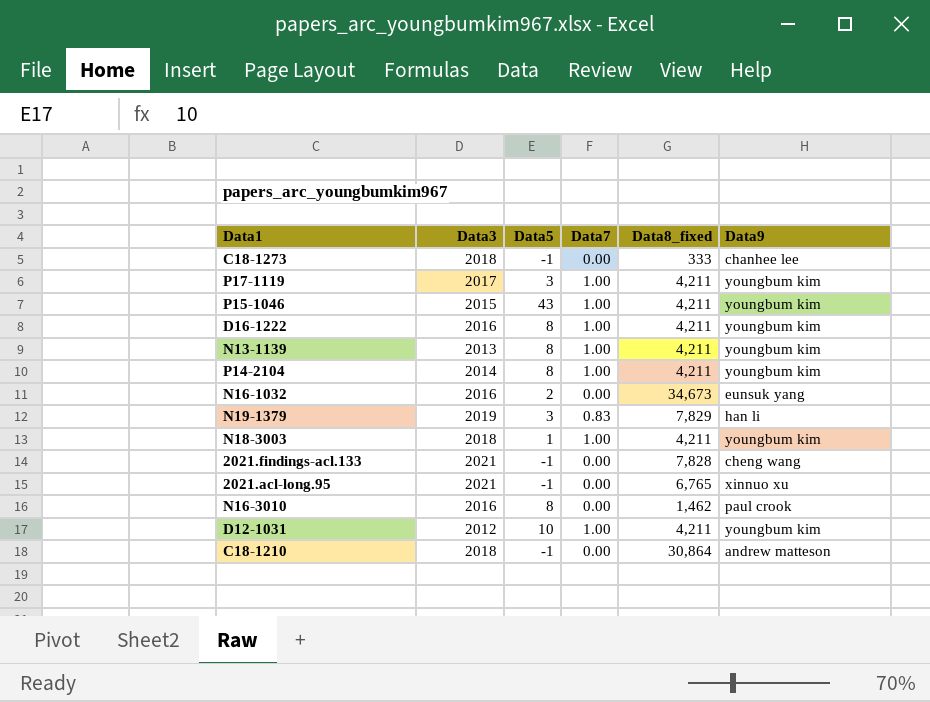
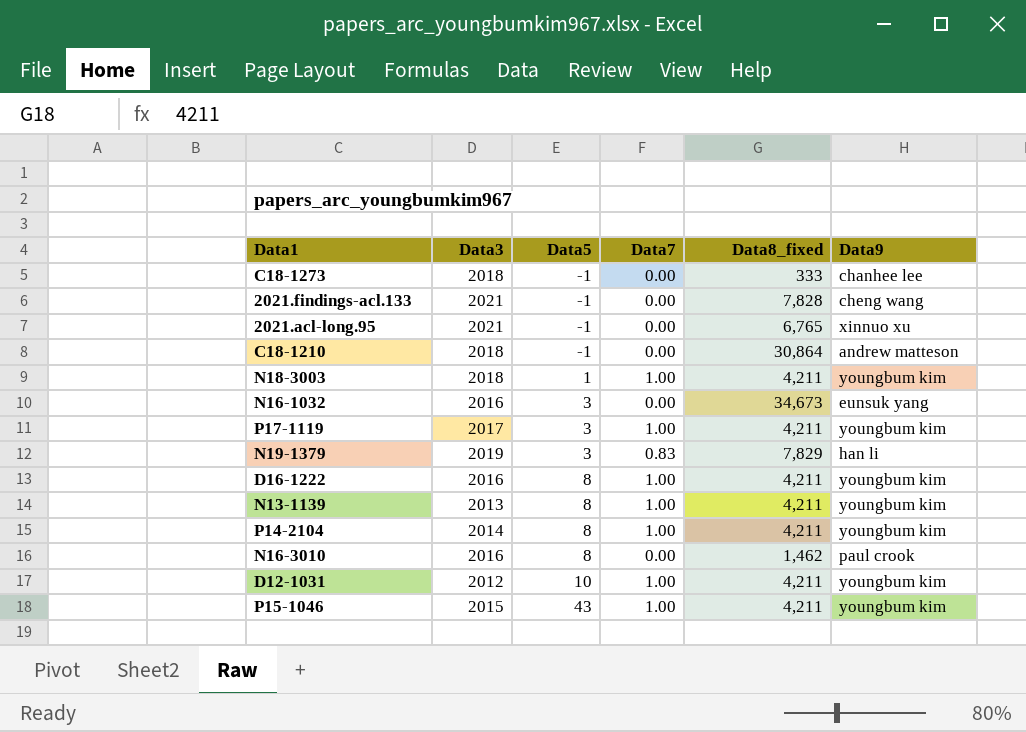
row order: none -> Data5 ascending
N16-1032 | Data5: 2 -> 3

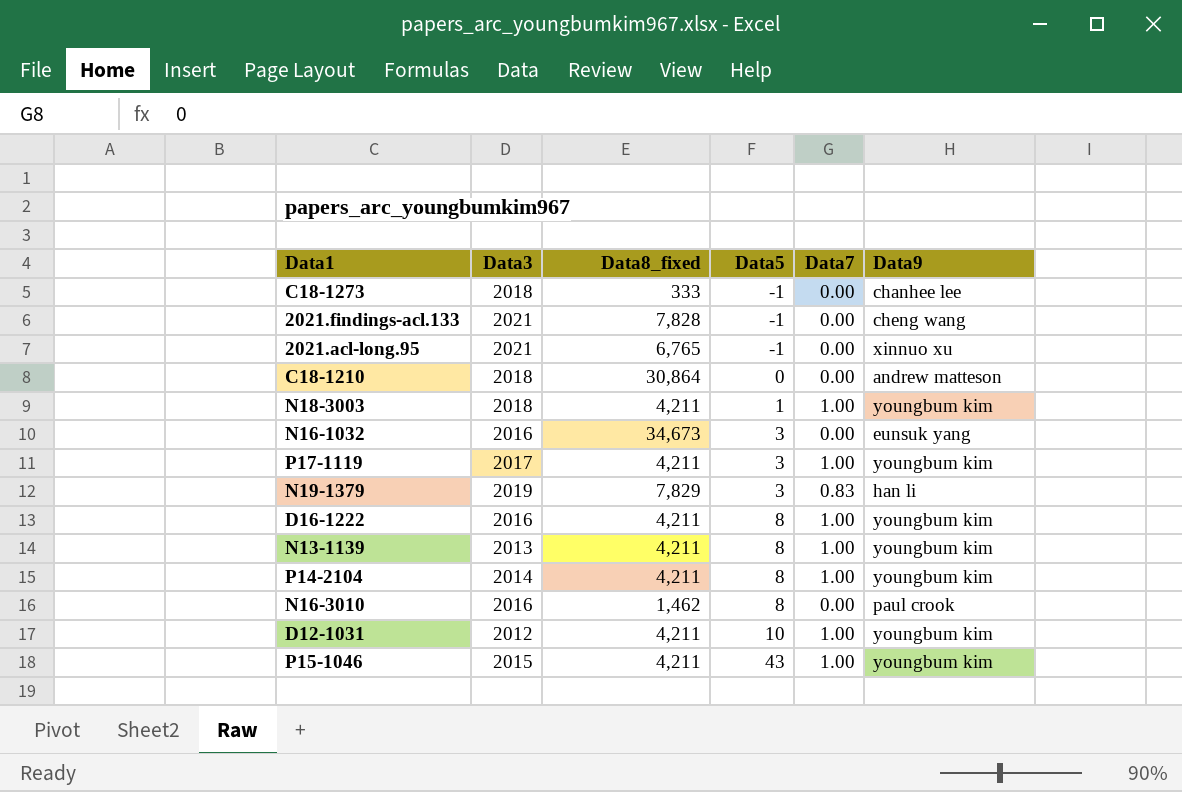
column Data8_fixed | position: 5 -> 3
C18-1210 | Data5: -1 -> 0

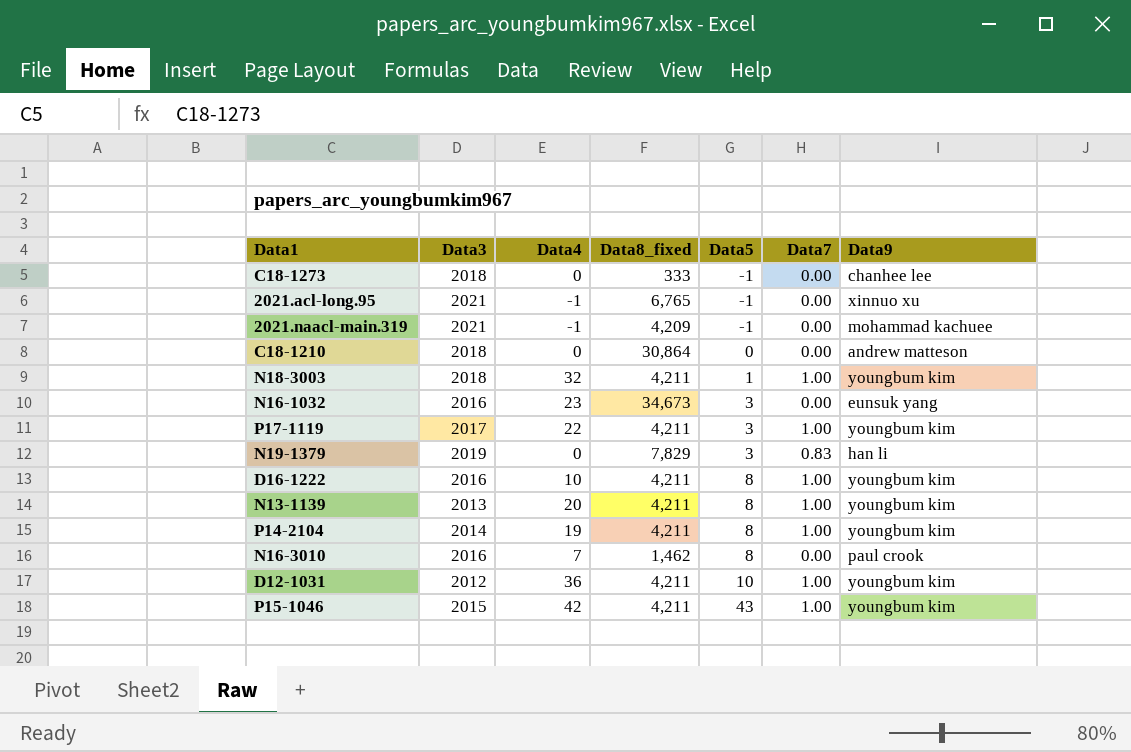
column Data4 | position: none -> 3
row 2021.findings-acl.133: 2021 | 7,828 | -1 | 0.00 | cheng wang -> none
row 2021.naacl-main.319: none -> 2021 | -1 | 4,209 | -1 | 0.00 | mohammad kachuee

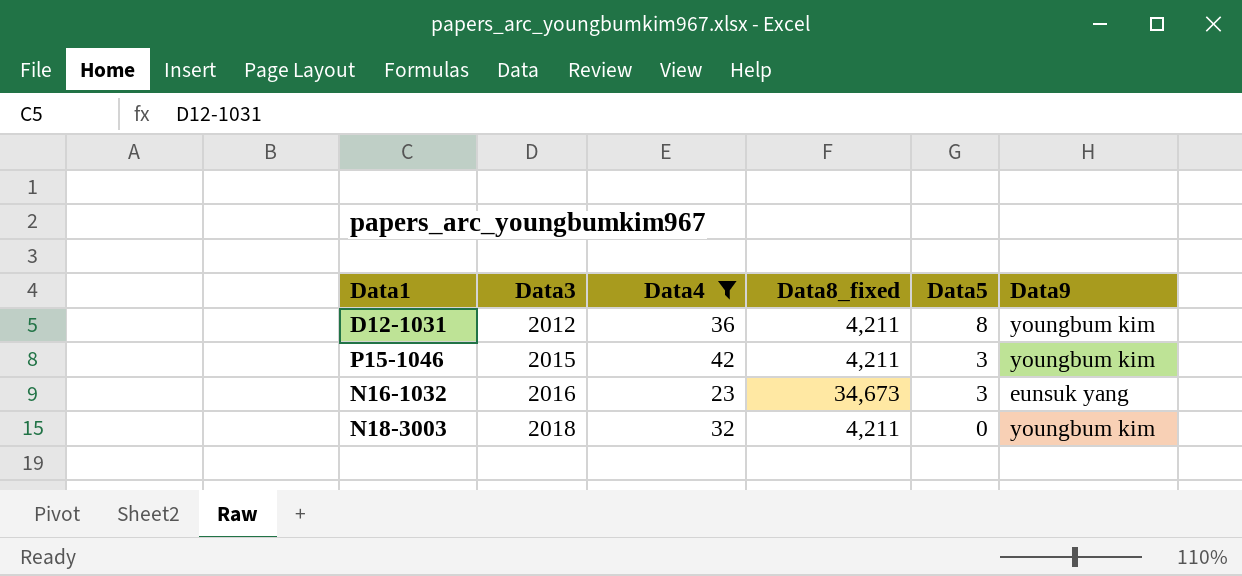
filter: none -> Data4 >= 23
row order: Data5 ascending -> Data3 ascending
column Data7 | position: 6 -> none
D12-1031 | Data5: 10 -> 8
P15-1046 | Data5: 43 -> 3
N18-3003 | Data5: 1 -> 0

